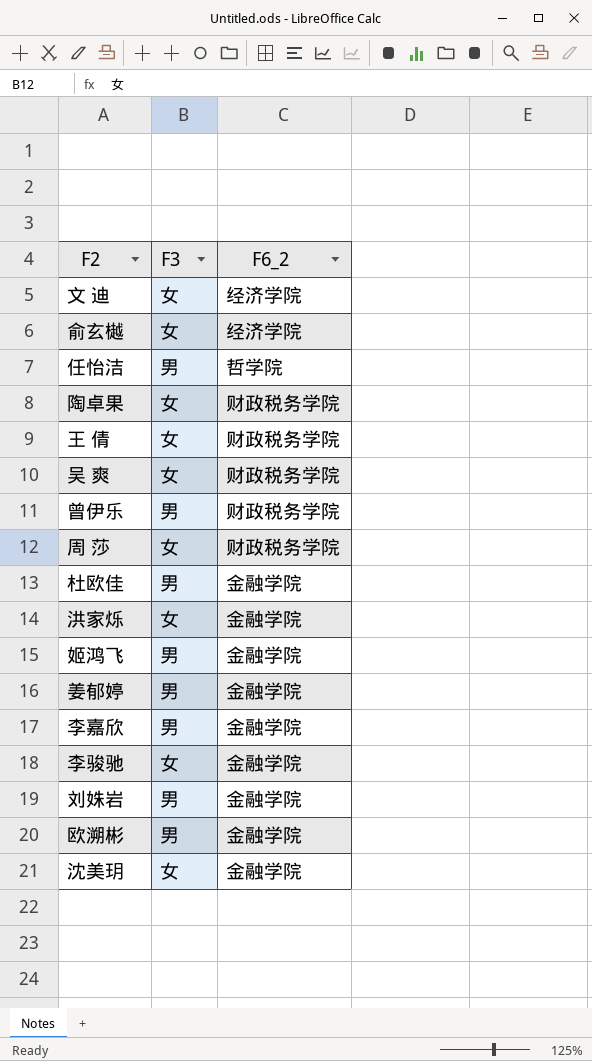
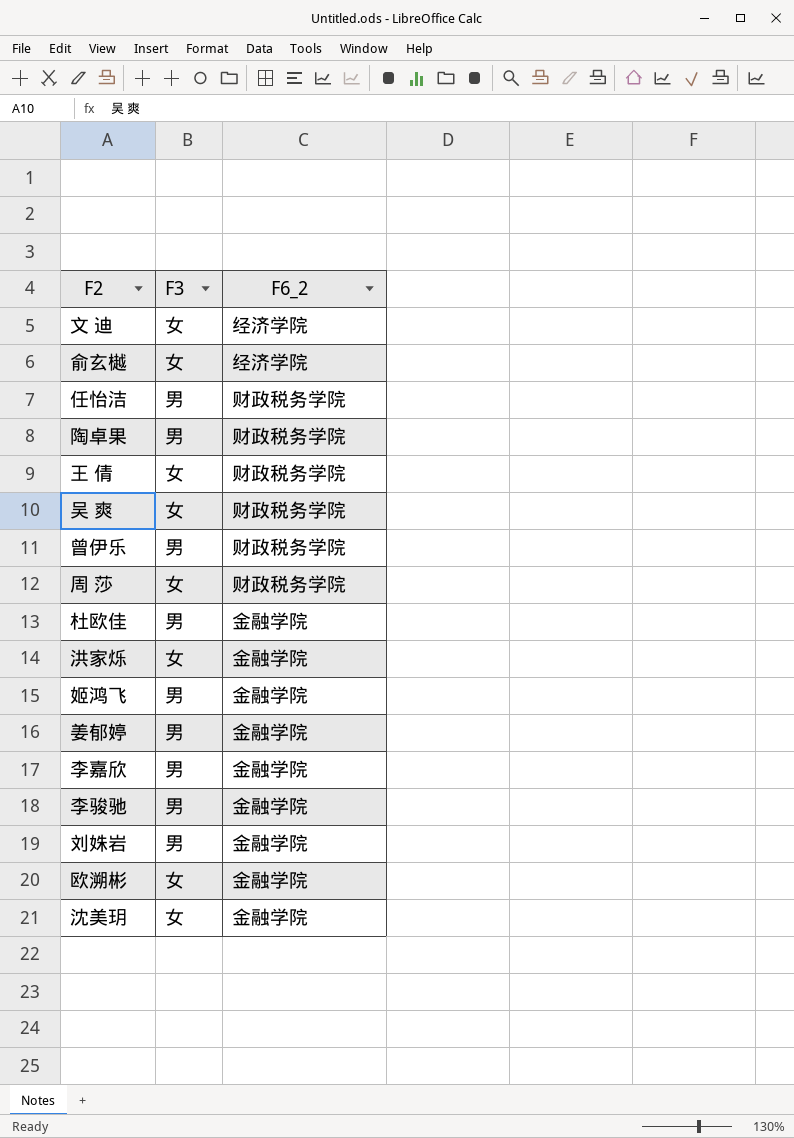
任怡洁 | F6_2: 哲学院 -> 财政税务学院
陶卓果 | F3: 女 -> 男
李骏驰 | F3: 女 -> 男
欧溯彬 | F3: 男 -> 女

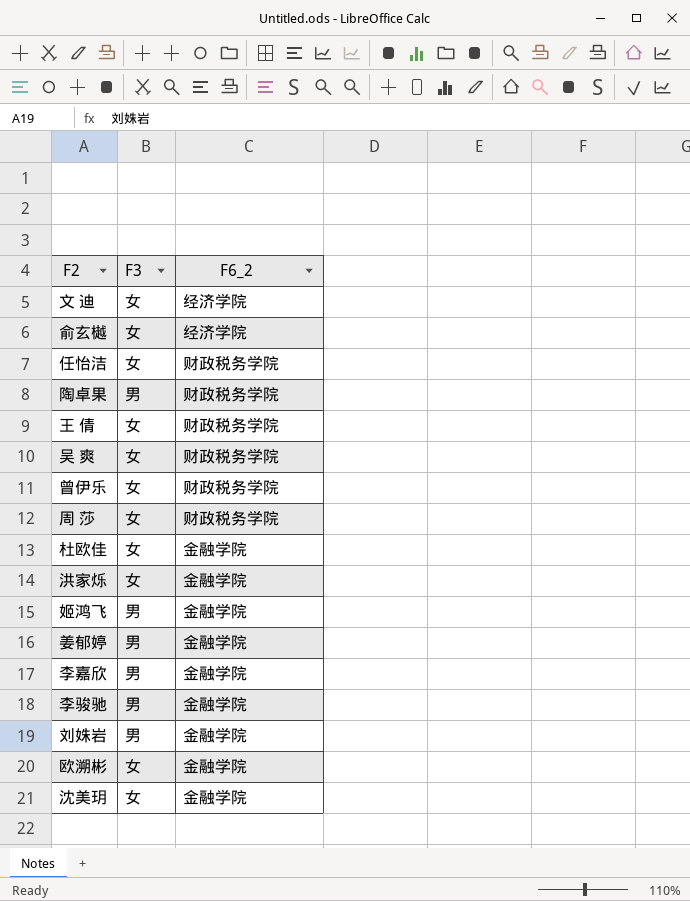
任怡洁 | F3: 男 -> 女
曾伊乐 | F3: 男 -> 女
杜欧佳 | F3: 男 -> 女

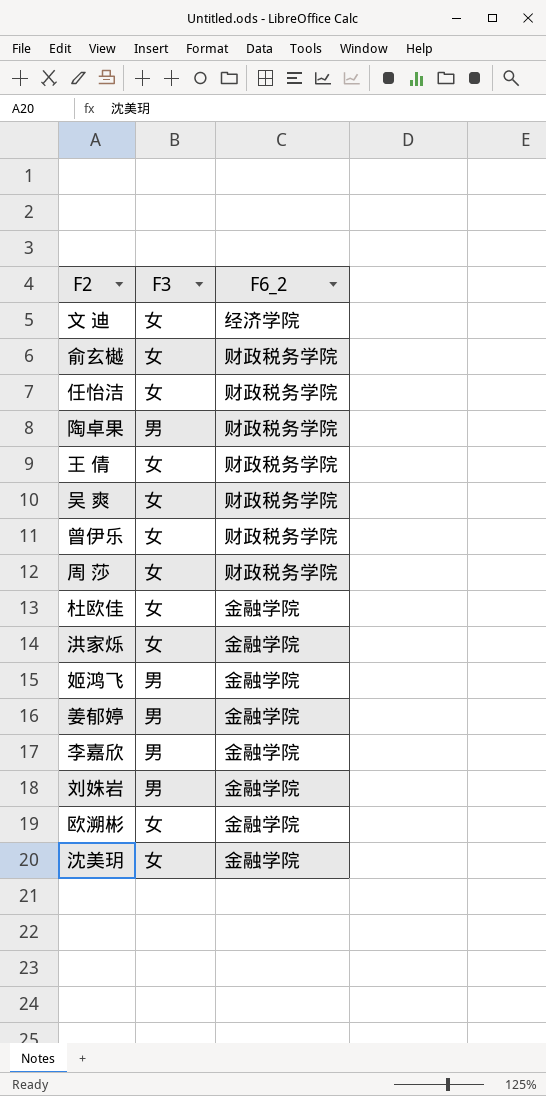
row 李骏驰: 男 | 金融学院 -> none
俞玄樾 | F6_2: 经济学院 -> 财政税务学院

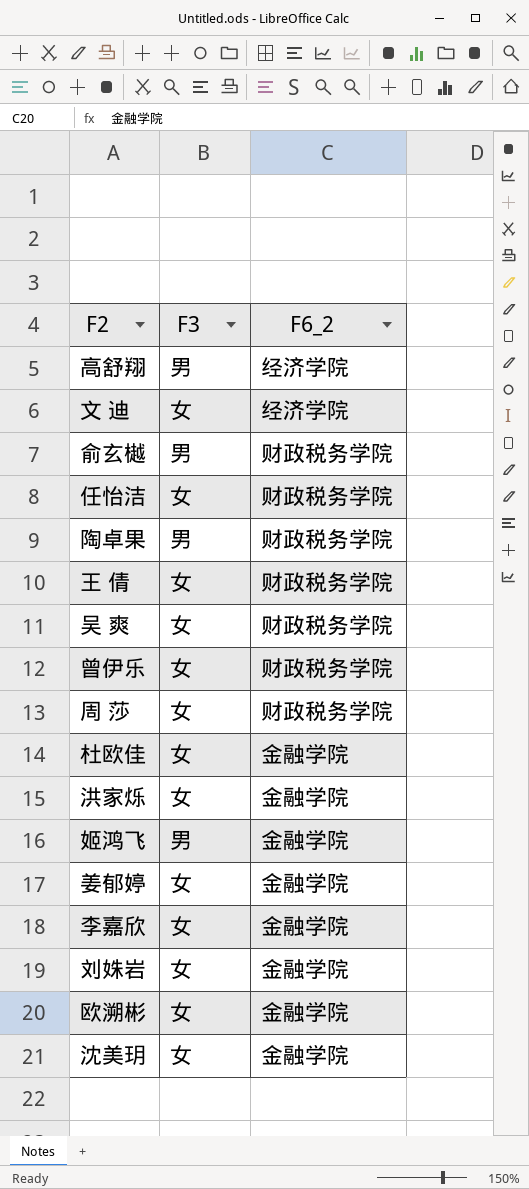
row 高舒翔: none -> 男 | 经济学院
俞玄樾 | F3: 女 -> 男
姜郁婷 | F3: 男 -> 女
李嘉欣 | F3: 男 -> 女
刘姝岩 | F3: 男 -> 女

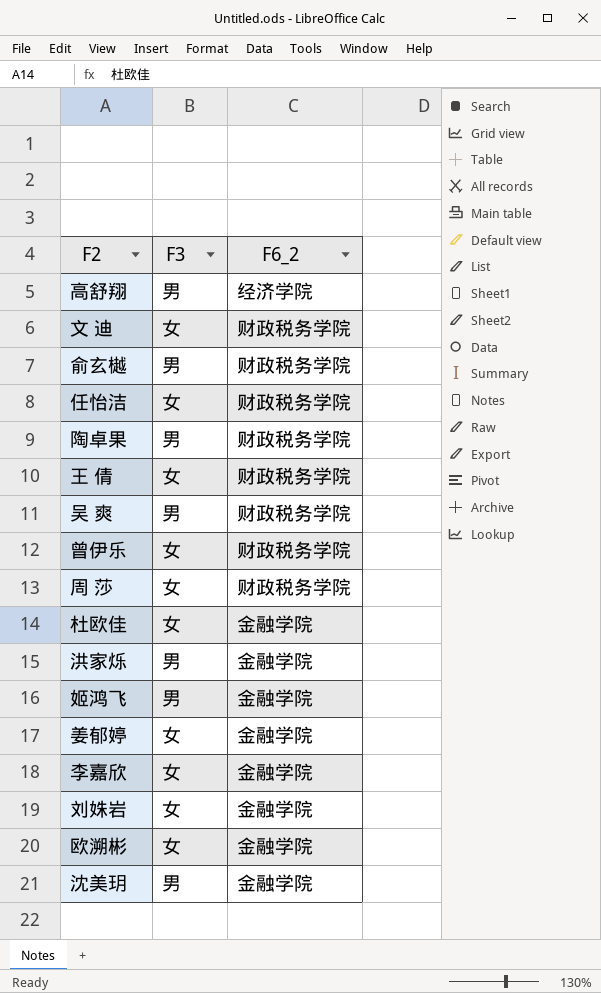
文 迪 | F6_2: 经济学院 -> 财政税务学院
吴 爽 | F3: 女 -> 男
洪家烁 | F3: 女 -> 男
沈美玥 | F3: 女 -> 男

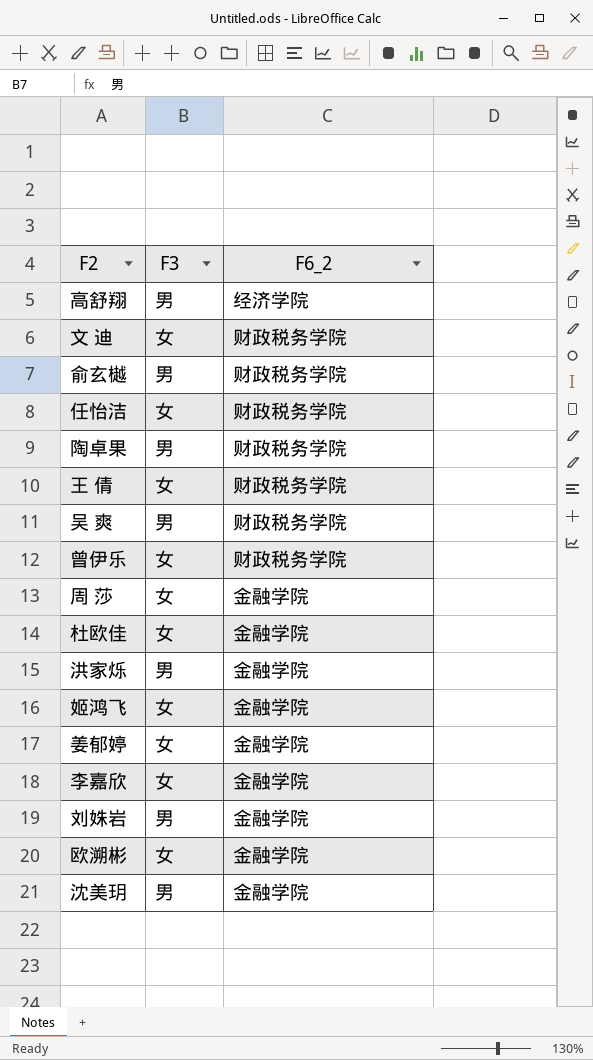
周 莎 | F6_2: 财政税务学院 -> 金融学院
姬鸿飞 | F3: 男 -> 女
刘姝岩 | F3: 女 -> 男

